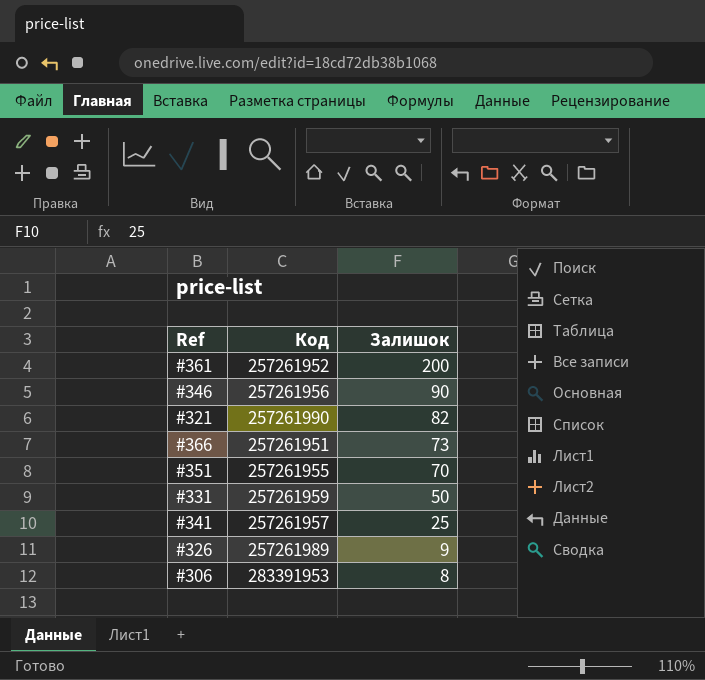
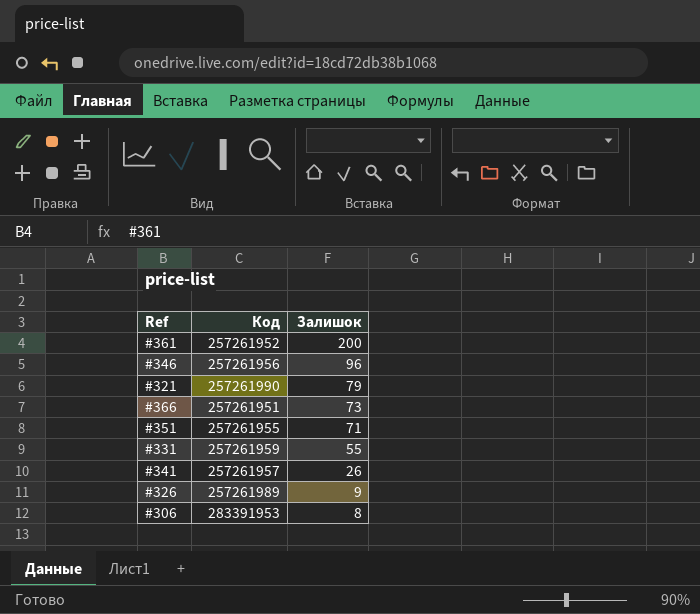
#346 | Залишок: 90 -> 96
#321 | Залишок: 82 -> 79
#351 | Залишок: 70 -> 71
#331 | Залишок: 50 -> 55
#341 | Залишок: 25 -> 26

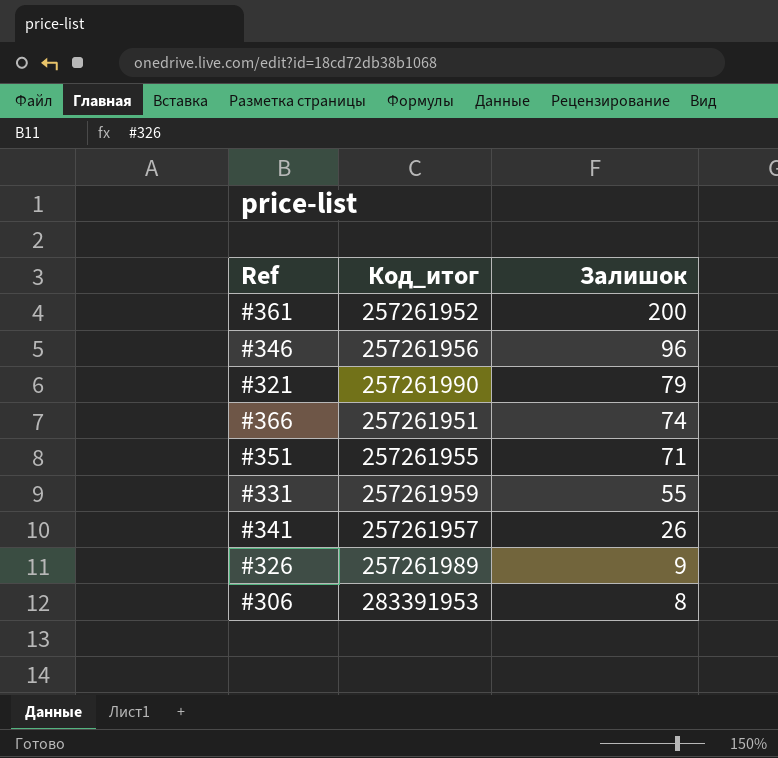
column name: Код -> Код_итог
#366 | Залишок: 73 -> 74

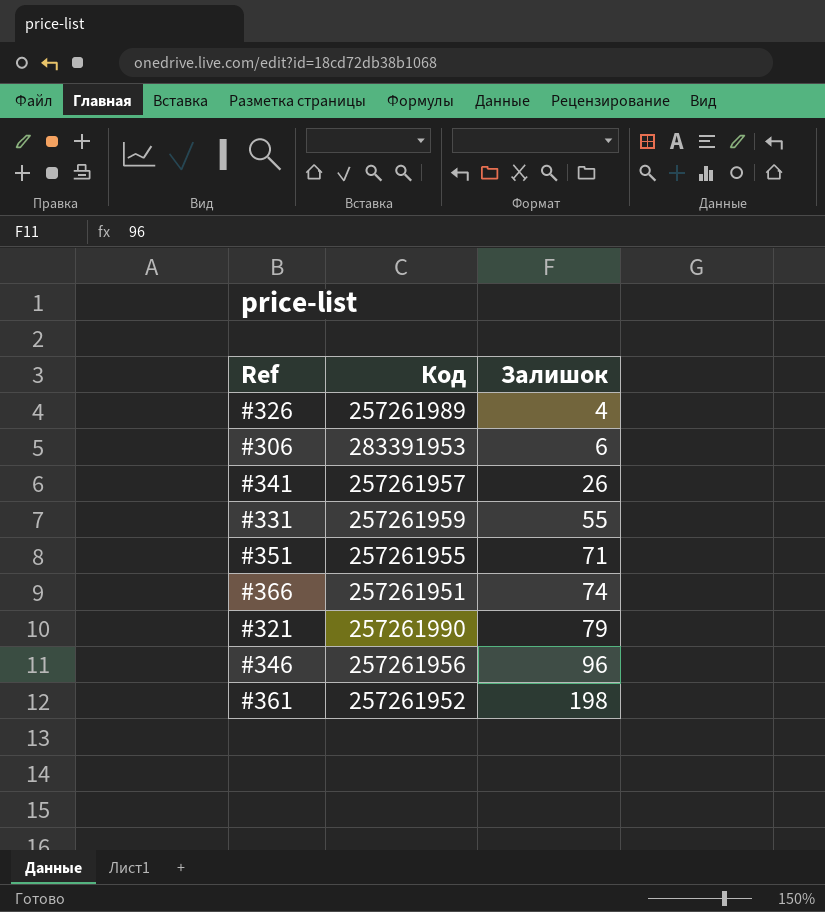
row order: Залишок descending -> Залишок ascending
column name: Код_итог -> Код
#326 | Залишок: 9 -> 4
#306 | Залишок: 8 -> 6
#361 | Залишок: 200 -> 198

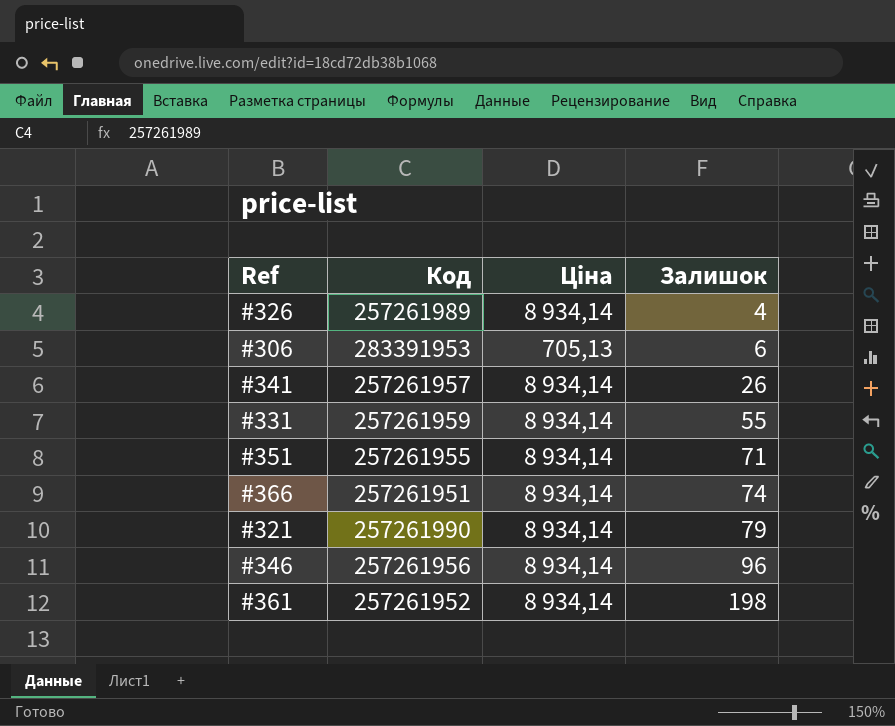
column Ціна | position: none -> 3

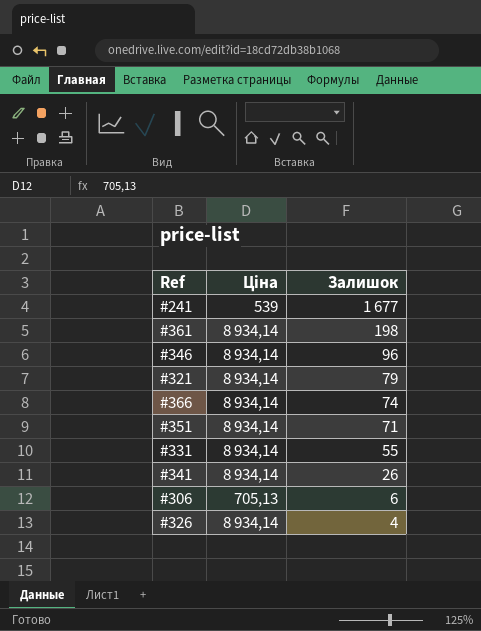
row order: Залишок ascending -> Залишок descending
column Код | position: 2 -> none
row #241: none -> 539 | 1 677

